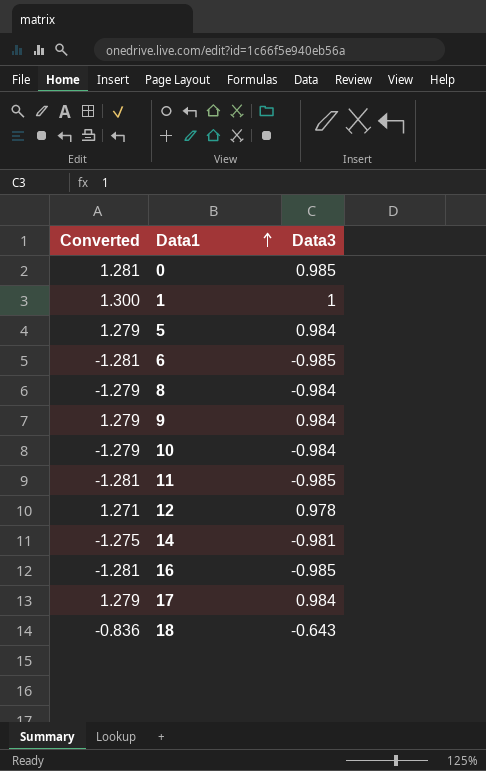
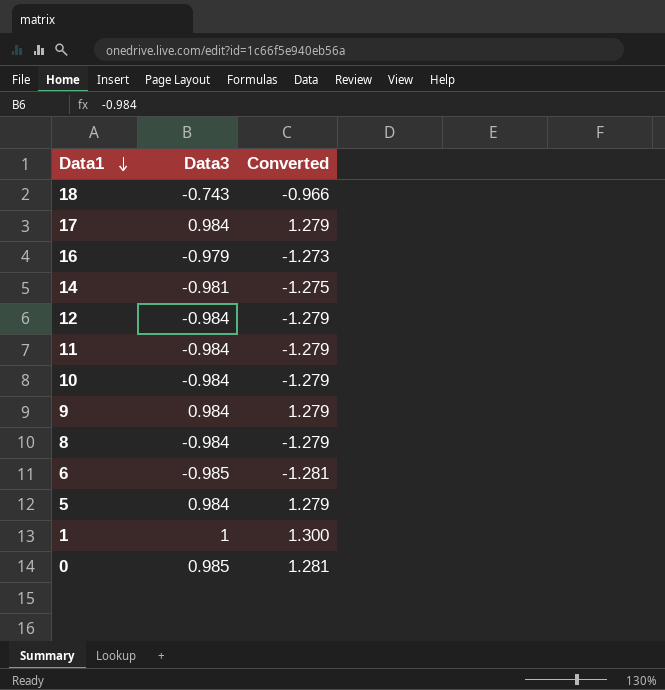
row order: Data1 ascending -> Data1 descending
column Converted | position: 1 -> 3
18 | Data3: -0.643 -> -0.743
18 | Converted: -0.836 -> -0.966
16 | Data3: -0.985 -> -0.979
16 | Converted: -1.281 -> -1.273
12 | Data3: 0.978 -> -0.984
12 | Converted: 1.271 -> -1.279
11 | Data3: -0.985 -> -0.984
11 | Converted: -1.281 -> -1.279

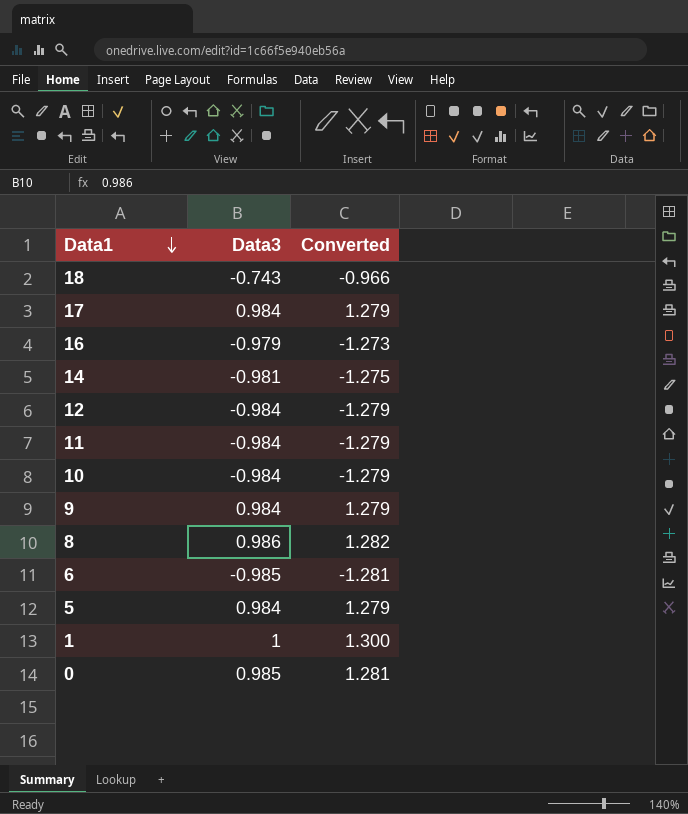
8 | Data3: -0.984 -> 0.986
8 | Converted: -1.279 -> 1.282

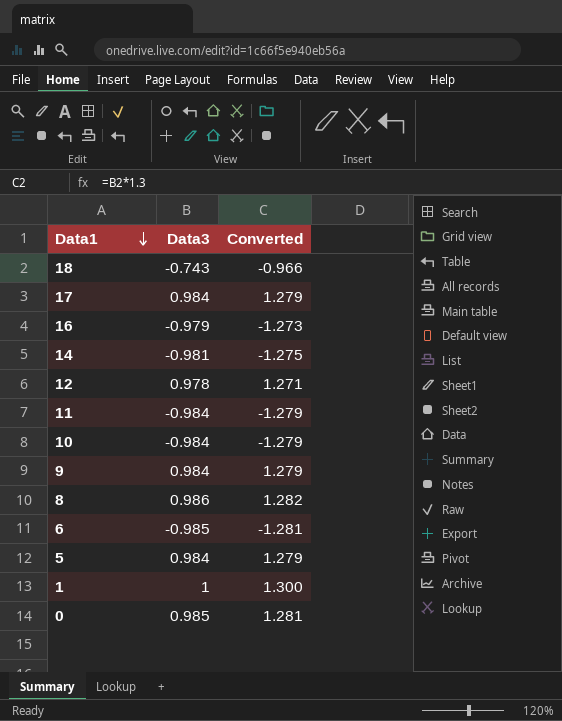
12 | Data3: -0.984 -> 0.978
12 | Converted: -1.279 -> 1.271

